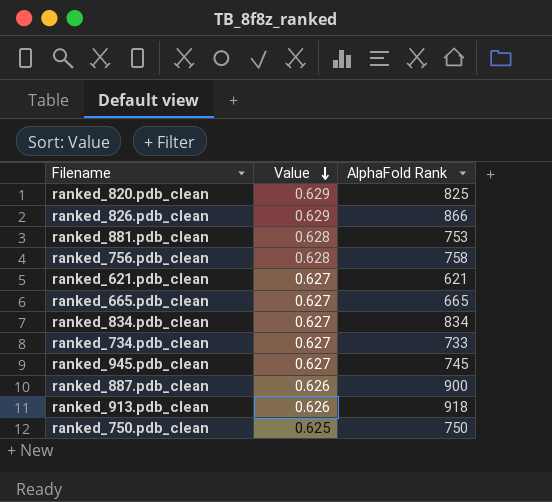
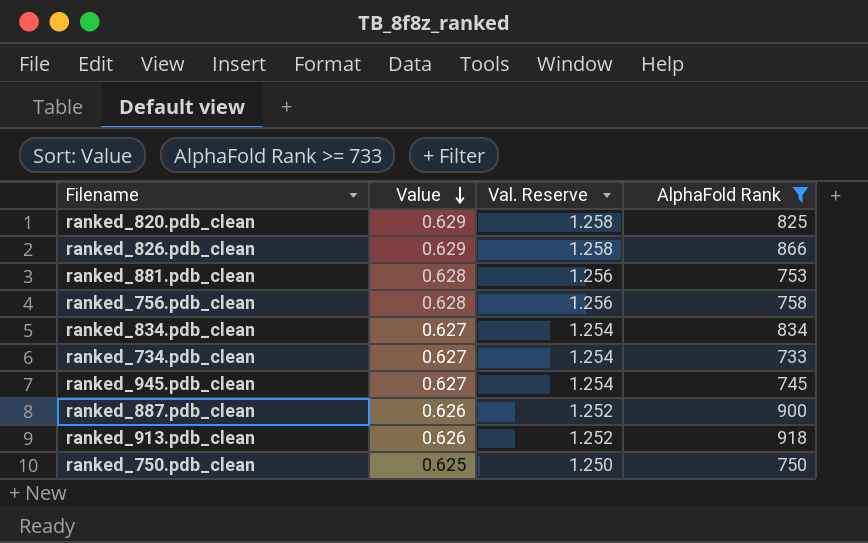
filter: none -> AlphaFold Rank >= 733
column Val. Reserve | formula: none -> [Value] * 2

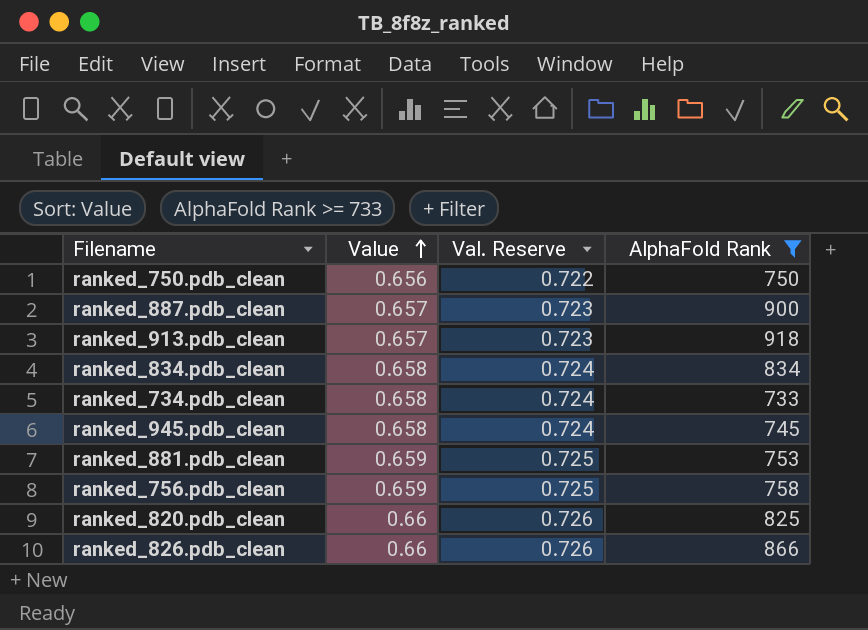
row order: Value descending -> Value ascending
column Val. Reserve | formula: [Value] * 2 -> [Value] * 1.1
ranked_750.pdb_clean | Value: 0.625 -> 0.656
ranked_887.pdb_clean | Value: 0.626 -> 0.657
ranked_913.pdb_clean | Value: 0.626 -> 0.657
ranked_834.pdb_clean | Value: 0.627 -> 0.658
ranked_734.pdb_clean | Value: 0.627 -> 0.658
ranked_945.pdb_clean | Value: 0.627 -> 0.658
ranked_881.pdb_clean | Value: 0.628 -> 0.659
ranked_756.pdb_clean | Value: 0.628 -> 0.659
ranked_820.pdb_clean | Value: 0.629 -> 0.66
ranked_826.pdb_clean | Value: 0.629 -> 0.66

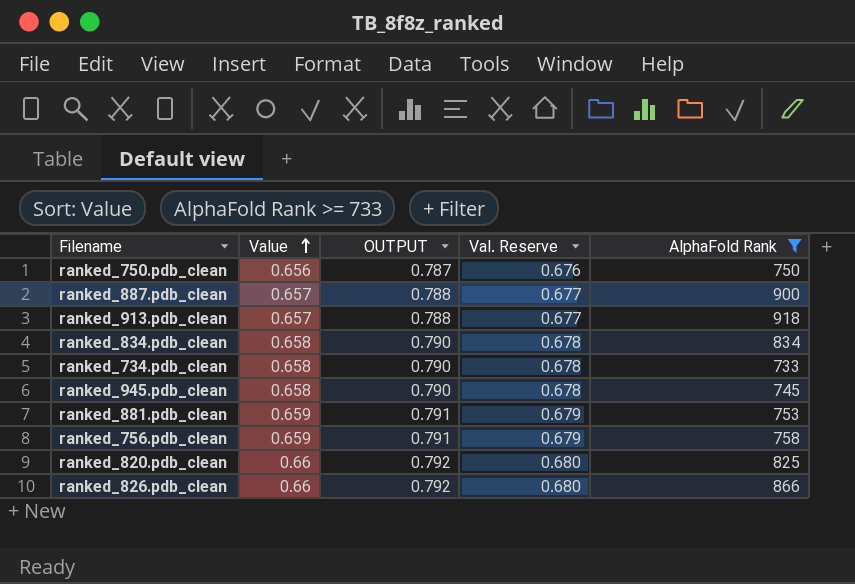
column OUTPUT | formula: none -> [Value] * 1.2
column Val. Reserve | formula: [Value] * 1.1 -> [Value] * 1.03

